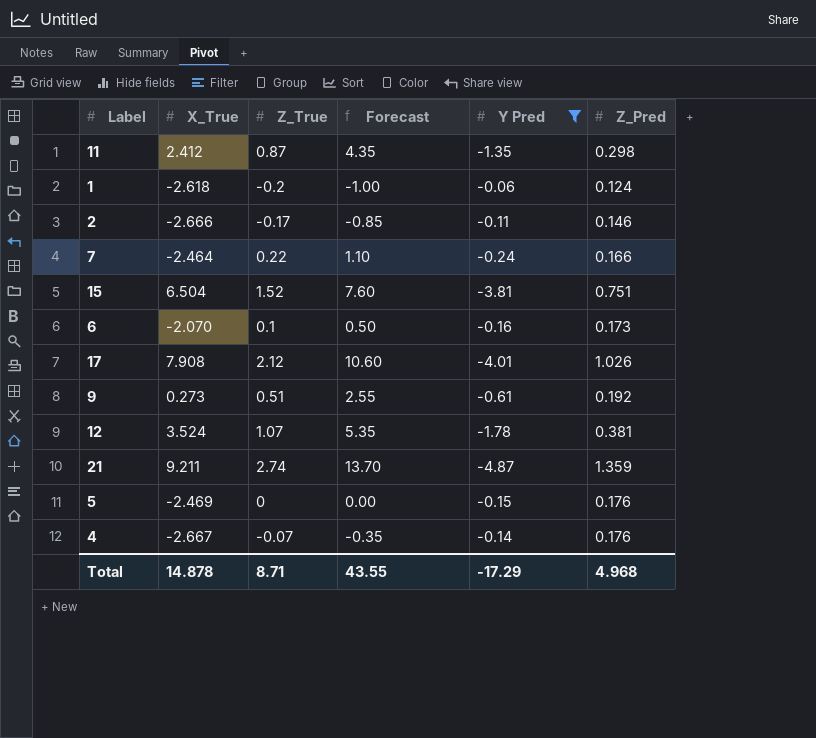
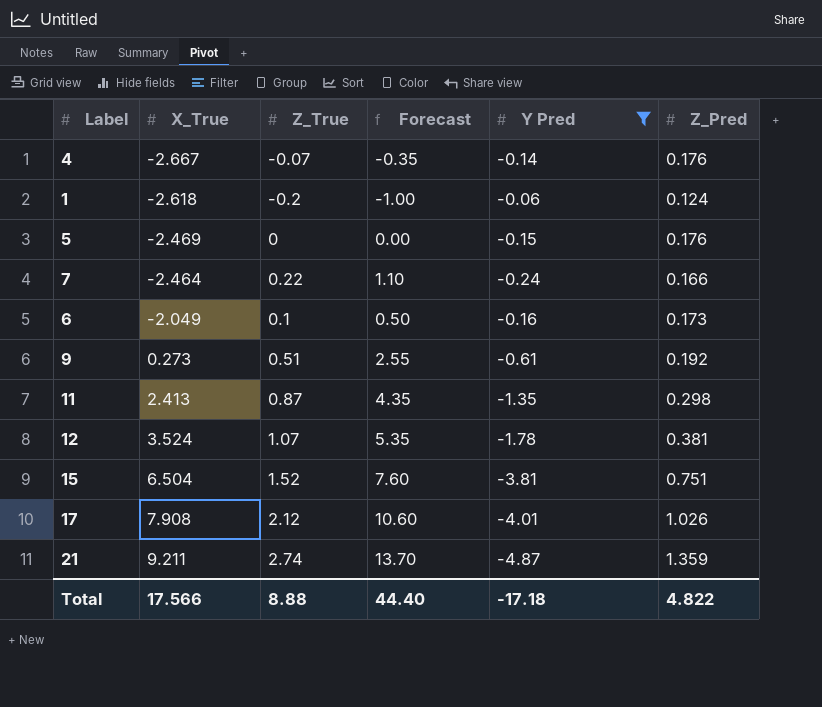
row order: none -> X_True ascending
row 2: -2.666 | -0.17 | -0.85 | -0.11 | 0.146 -> none
6 | X_True: -2.070 -> -2.049
11 | X_True: 2.412 -> 2.413
Total | X_True: 14.878 -> 17.566
Total | Z_True: 8.71 -> 8.88
Total | Forecast: 43.55 -> 44.40
Total | Y Pred: -17.29 -> -17.18
Total | Z_Pred: 4.968 -> 4.822

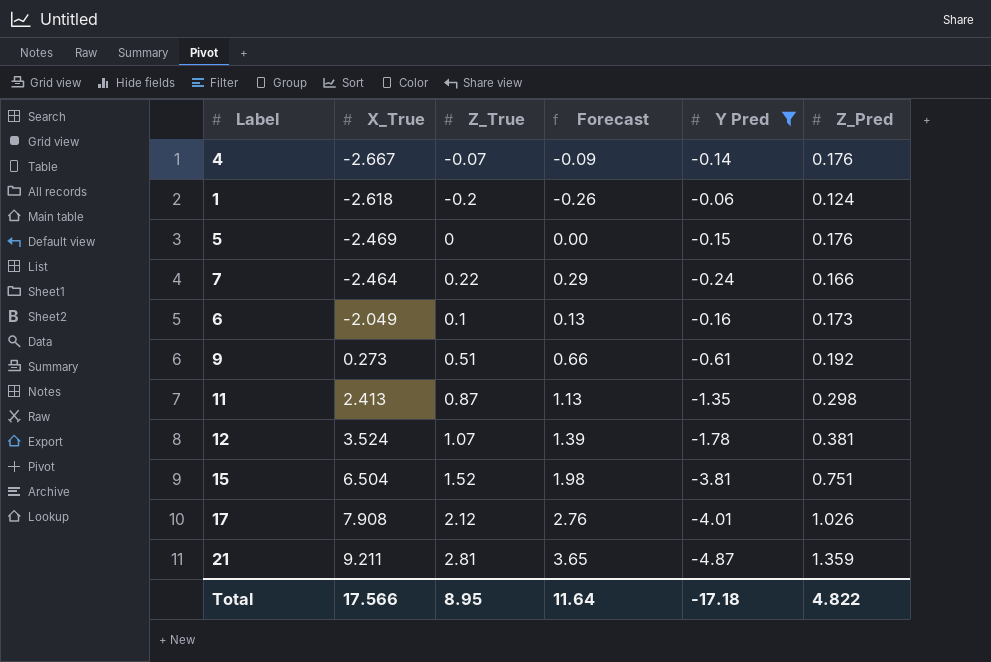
column Forecast | formula: [Z_True] * 5 -> [Z_True] * 1.3
21 | Z_True: 2.74 -> 2.81
Total | Z_True: 8.88 -> 8.95
Total | Forecast: 44.40 -> 11.64

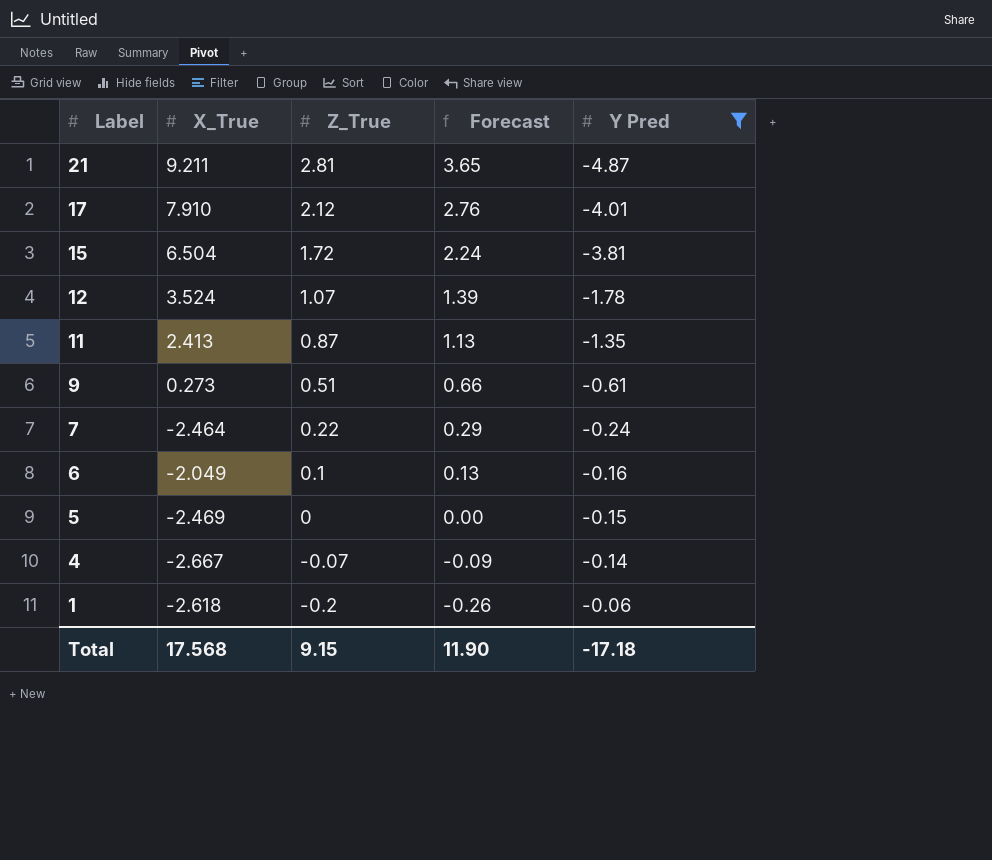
row order: X_True ascending -> Label descending
column Z_Pred | position: 6 -> none
17 | X_True: 7.908 -> 7.910
15 | Z_True: 1.52 -> 1.72
15 | Forecast: 1.98 -> 2.24
Total | X_True: 17.566 -> 17.568
Total | Z_True: 8.95 -> 9.15
Total | Forecast: 11.64 -> 11.90

